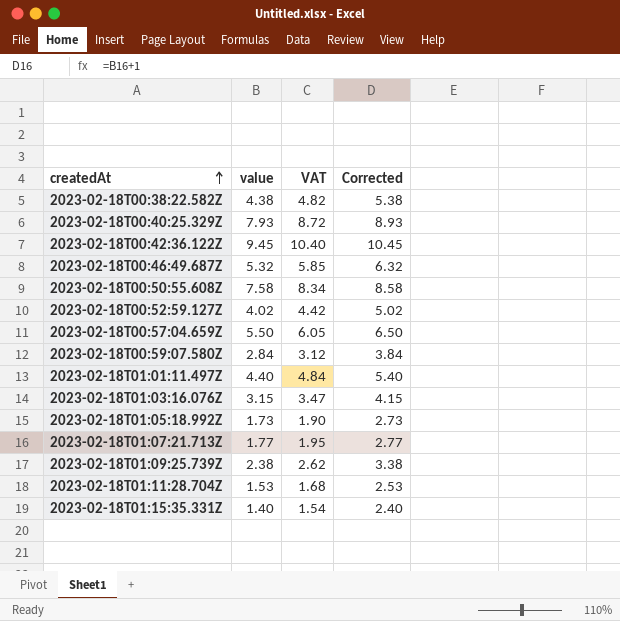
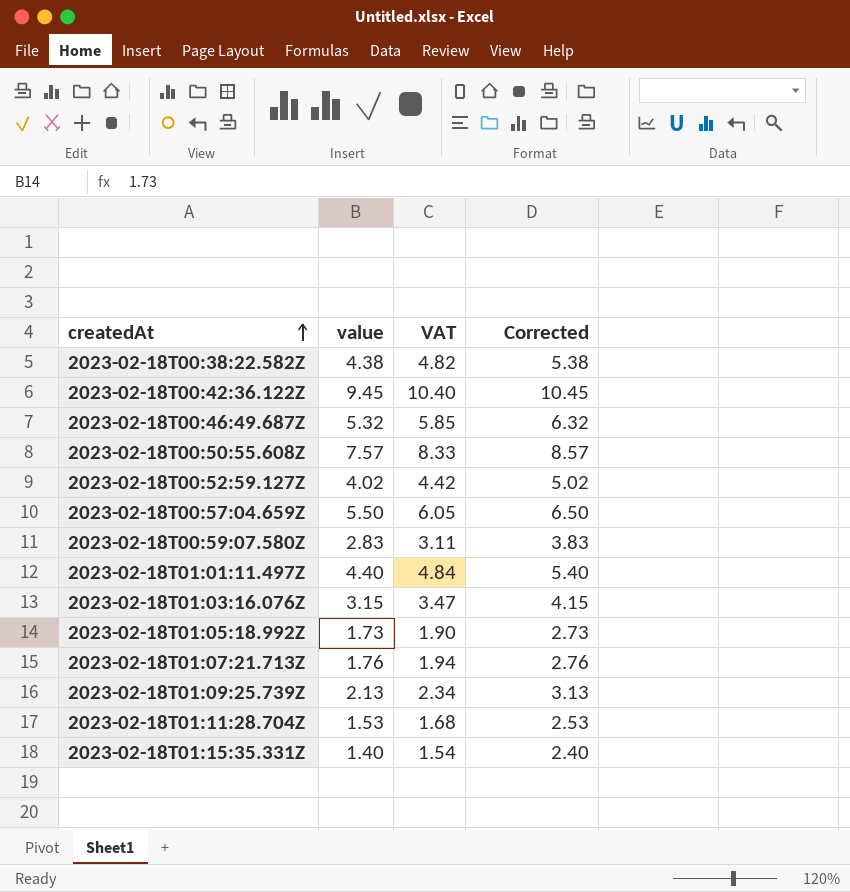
row 2023-02-18T00:40:25.329Z: 7.93 | 8.72 | 8.93 -> none
2023-02-18T00:50:55.608Z | value: 7.58 -> 7.57
2023-02-18T00:50:55.608Z | VAT: 8.34 -> 8.33
2023-02-18T00:50:55.608Z | Corrected: 8.58 -> 8.57
2023-02-18T00:59:07.580Z | value: 2.84 -> 2.83
2023-02-18T00:59:07.580Z | VAT: 3.12 -> 3.11
2023-02-18T00:59:07.580Z | Corrected: 3.84 -> 3.83
2023-02-18T01:07:21.713Z | value: 1.77 -> 1.76
2023-02-18T01:07:21.713Z | VAT: 1.95 -> 1.94
2023-02-18T01:07:21.713Z | Corrected: 2.77 -> 2.76
2023-02-18T01:09:25.739Z | value: 2.38 -> 2.13
2023-02-18T01:09:25.739Z | VAT: 2.62 -> 2.34
2023-02-18T01:09:25.739Z | Corrected: 3.38 -> 3.13

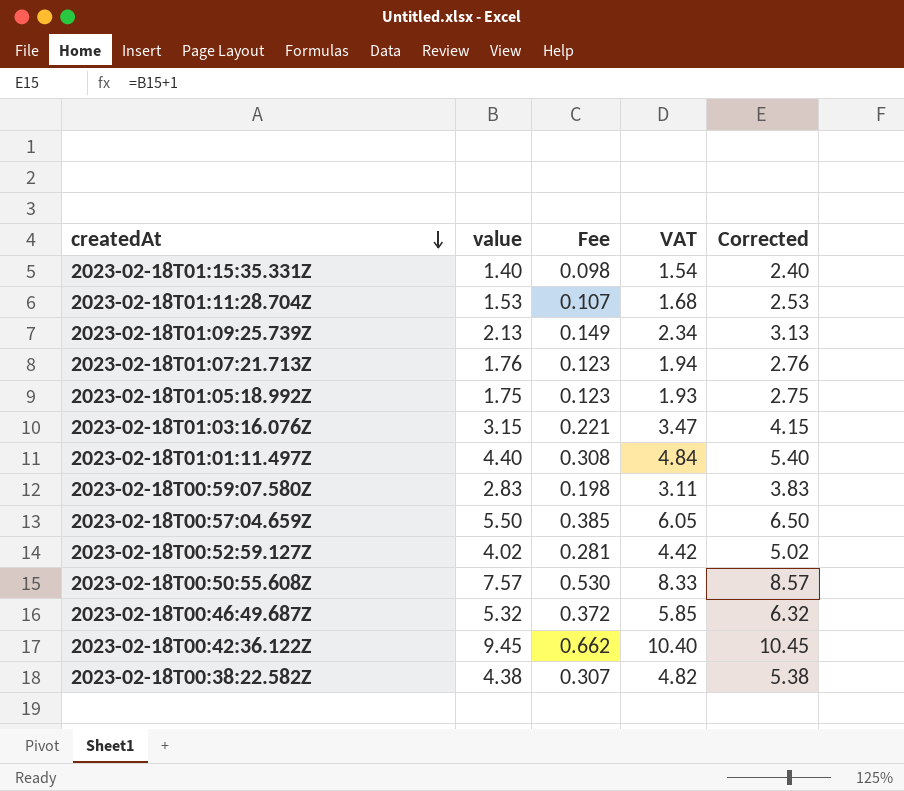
row order: createdAt ascending -> createdAt descending
column Fee | formula: none -> [value] * 0.07
2023-02-18T01:05:18.992Z | value: 1.73 -> 1.75
2023-02-18T01:05:18.992Z | VAT: 1.90 -> 1.93
2023-02-18T01:05:18.992Z | Corrected: 2.73 -> 2.75

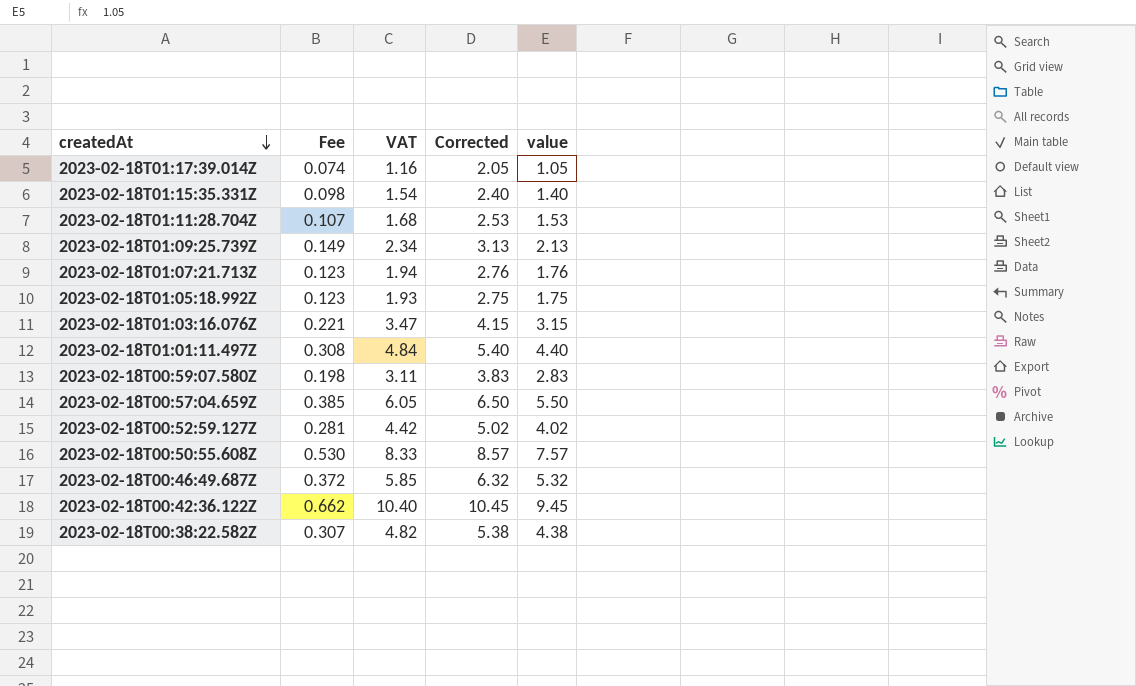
column value | position: 2 -> 5
row 2023-02-18T01:17:39.014Z: none -> 0.074 | 1.16 | 2.05 | 1.05

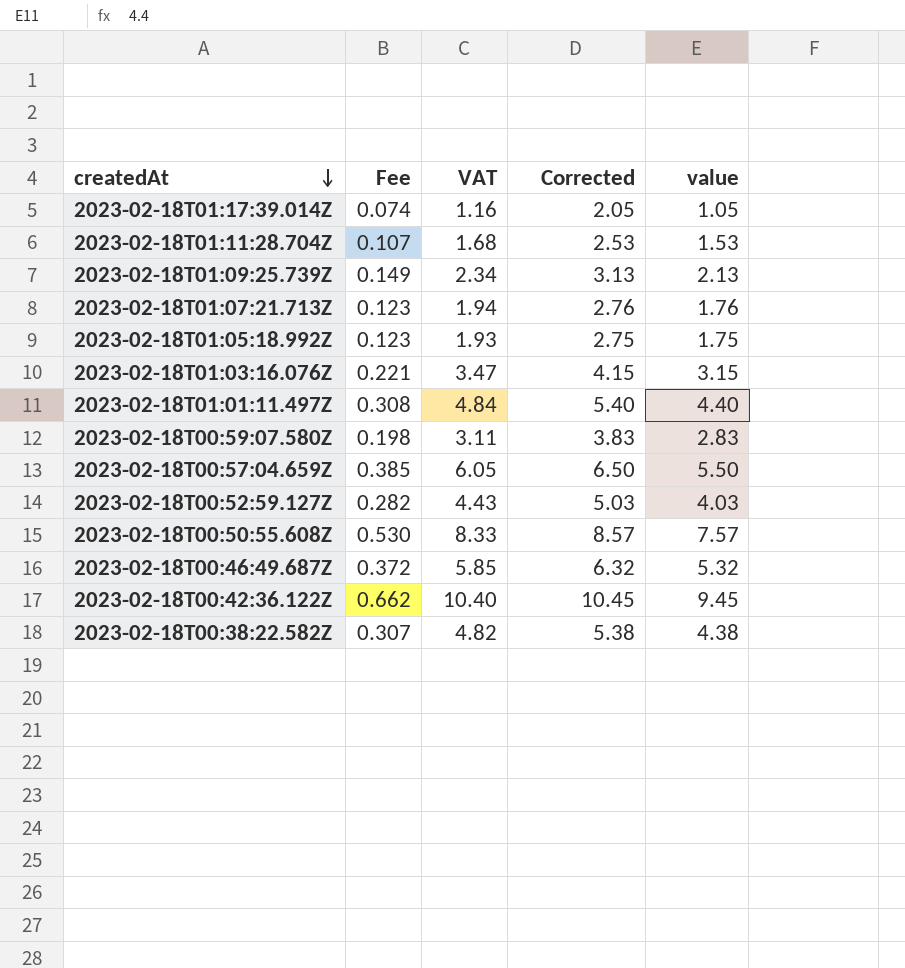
row 2023-02-18T01:15:35.331Z: 0.098 | 1.54 | 2.40 | 1.40 -> none
2023-02-18T00:52:59.127Z | Fee: 0.281 -> 0.282
2023-02-18T00:52:59.127Z | VAT: 4.42 -> 4.43
2023-02-18T00:52:59.127Z | Corrected: 5.02 -> 5.03
2023-02-18T00:52:59.127Z | value: 4.02 -> 4.03

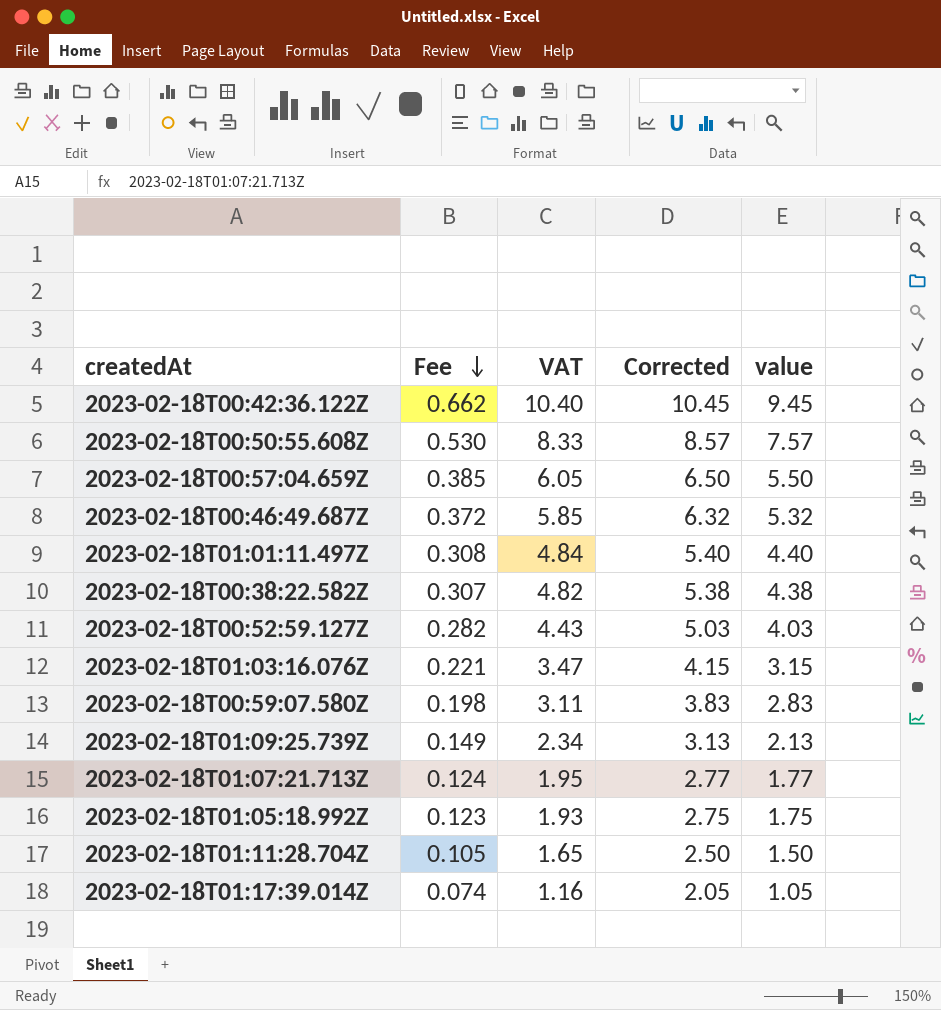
row order: createdAt descending -> Fee descending
2023-02-18T01:07:21.713Z | Fee: 0.123 -> 0.124
2023-02-18T01:07:21.713Z | VAT: 1.94 -> 1.95
2023-02-18T01:07:21.713Z | Corrected: 2.76 -> 2.77
2023-02-18T01:07:21.713Z | value: 1.76 -> 1.77
2023-02-18T01:11:28.704Z | Fee: 0.107 -> 0.105
2023-02-18T01:11:28.704Z | VAT: 1.68 -> 1.65
2023-02-18T01:11:28.704Z | Corrected: 2.53 -> 2.50
2023-02-18T01:11:28.704Z | value: 1.53 -> 1.50

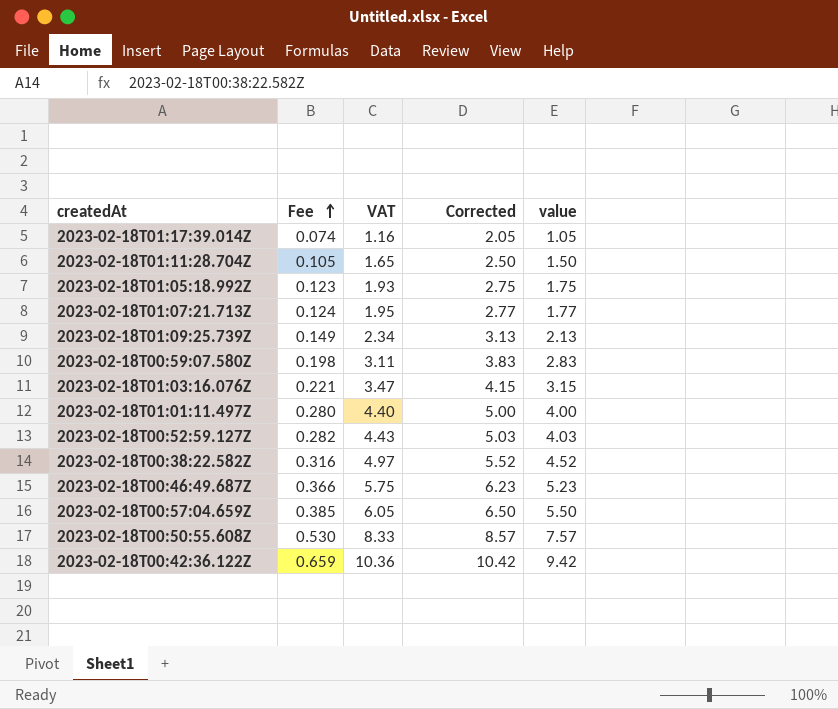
row order: Fee descending -> Fee ascending
2023-02-18T01:01:11.497Z | Fee: 0.308 -> 0.280
2023-02-18T01:01:11.497Z | VAT: 4.84 -> 4.40
2023-02-18T01:01:11.497Z | Corrected: 5.40 -> 5.00
2023-02-18T01:01:11.497Z | value: 4.40 -> 4.00
2023-02-18T00:38:22.582Z | Fee: 0.307 -> 0.316
2023-02-18T00:38:22.582Z | VAT: 4.82 -> 4.97
2023-02-18T00:38:22.582Z | Corrected: 5.38 -> 5.52
2023-02-18T00:38:22.582Z | value: 4.38 -> 4.52
2023-02-18T00:46:49.687Z | Fee: 0.372 -> 0.366
2023-02-18T00:46:49.687Z | VAT: 5.85 -> 5.75
2023-02-18T00:46:49.687Z | Corrected: 6.32 -> 6.23
2023-02-18T00:46:49.687Z | value: 5.32 -> 5.23
2023-02-18T00:42:36.122Z | Fee: 0.662 -> 0.659
2023-02-18T00:42:36.122Z | VAT: 10.40 -> 10.36
2023-02-18T00:42:36.122Z | Corrected: 10.45 -> 10.42
2023-02-18T00:42:36.122Z | value: 9.45 -> 9.42

